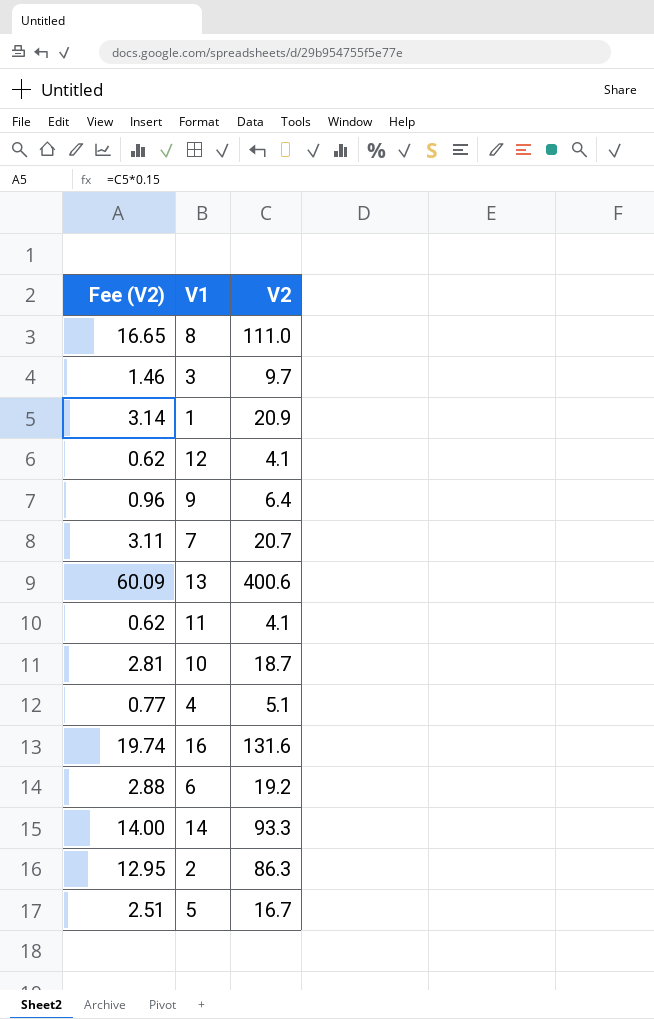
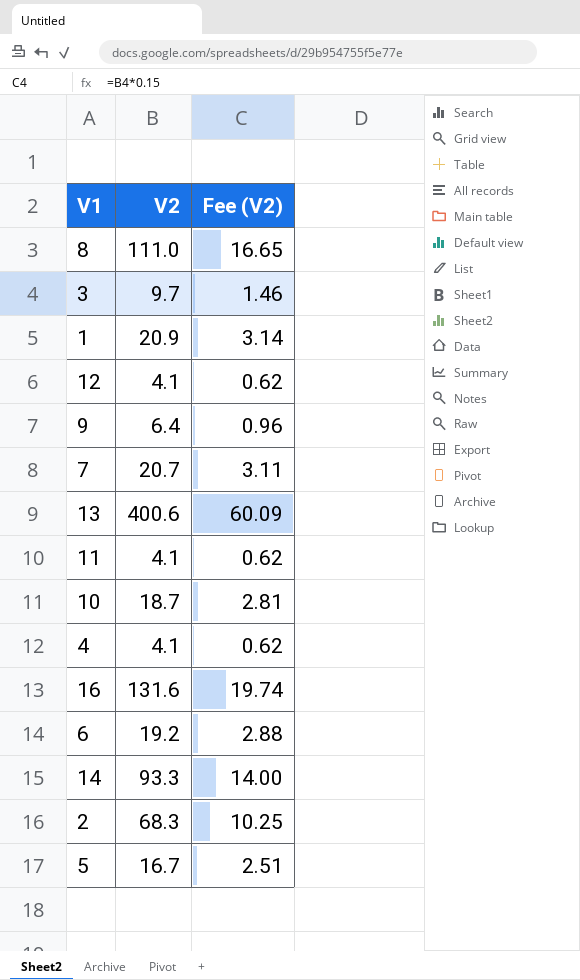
column Fee (V2) | position: 1 -> 3
4 | V2: 5.1 -> 4.1
4 | Fee (V2): 0.77 -> 0.62
2 | V2: 86.3 -> 68.3
2 | Fee (V2): 12.95 -> 10.25

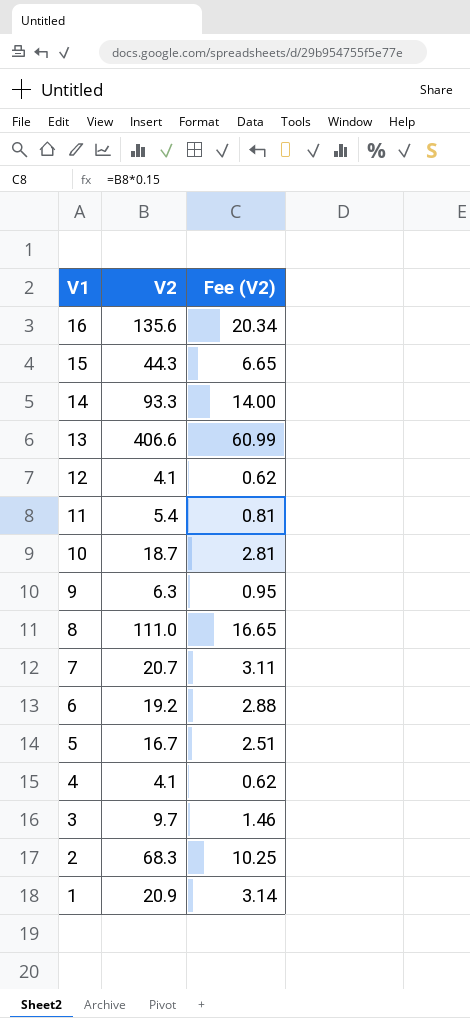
row order: none -> V1 descending
16 | V2: 131.6 -> 135.6
16 | Fee (V2): 19.74 -> 20.34
row 15: none -> 44.3 | 6.65
13 | V2: 400.6 -> 406.6
13 | Fee (V2): 60.09 -> 60.99
11 | V2: 4.1 -> 5.4
11 | Fee (V2): 0.62 -> 0.81
9 | V2: 6.4 -> 6.3
9 | Fee (V2): 0.96 -> 0.95

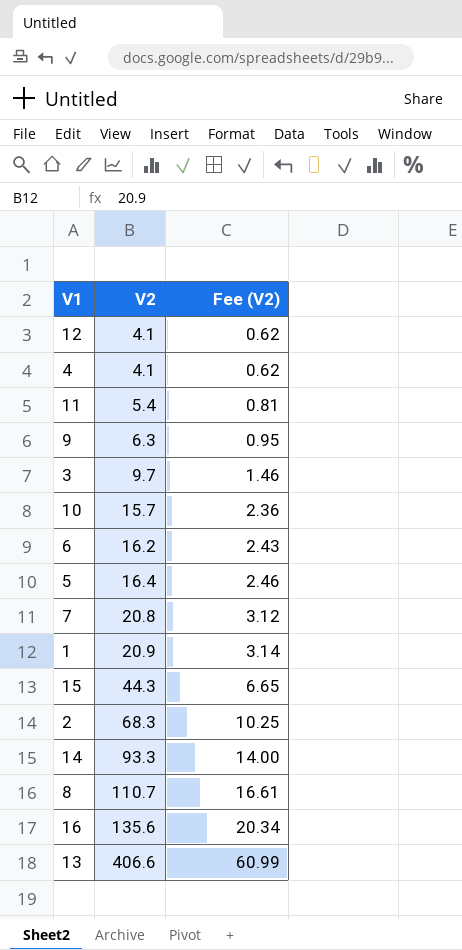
row order: V1 descending -> V2 ascending
10 | V2: 18.7 -> 15.7
10 | Fee (V2): 2.81 -> 2.36
6 | V2: 19.2 -> 16.2
6 | Fee (V2): 2.88 -> 2.43
5 | V2: 16.7 -> 16.4
5 | Fee (V2): 2.51 -> 2.46
7 | V2: 20.7 -> 20.8
7 | Fee (V2): 3.11 -> 3.12
8 | V2: 111.0 -> 110.7
8 | Fee (V2): 16.65 -> 16.61

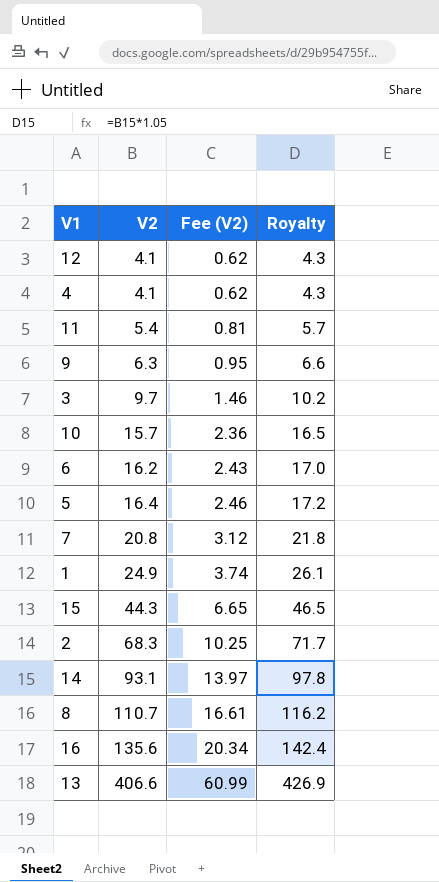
column Royalty | formula: none -> [V2] * 1.05
1 | V2: 20.9 -> 24.9
1 | Fee (V2): 3.14 -> 3.74
14 | V2: 93.3 -> 93.1
14 | Fee (V2): 14.00 -> 13.97

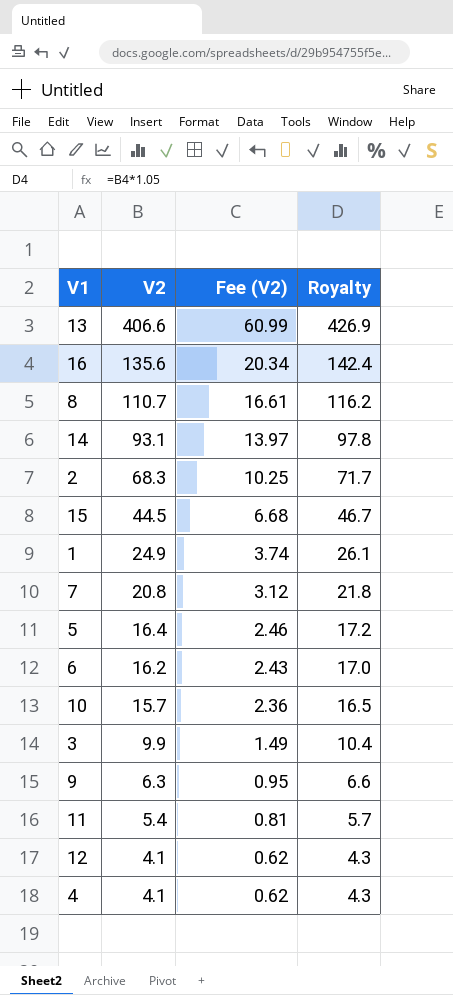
row order: V2 ascending -> V2 descending
15 | V2: 44.3 -> 44.5
15 | Fee (V2): 6.65 -> 6.68
15 | Royalty: 46.5 -> 46.7
3 | V2: 9.7 -> 9.9
3 | Fee (V2): 1.46 -> 1.49
3 | Royalty: 10.2 -> 10.4

